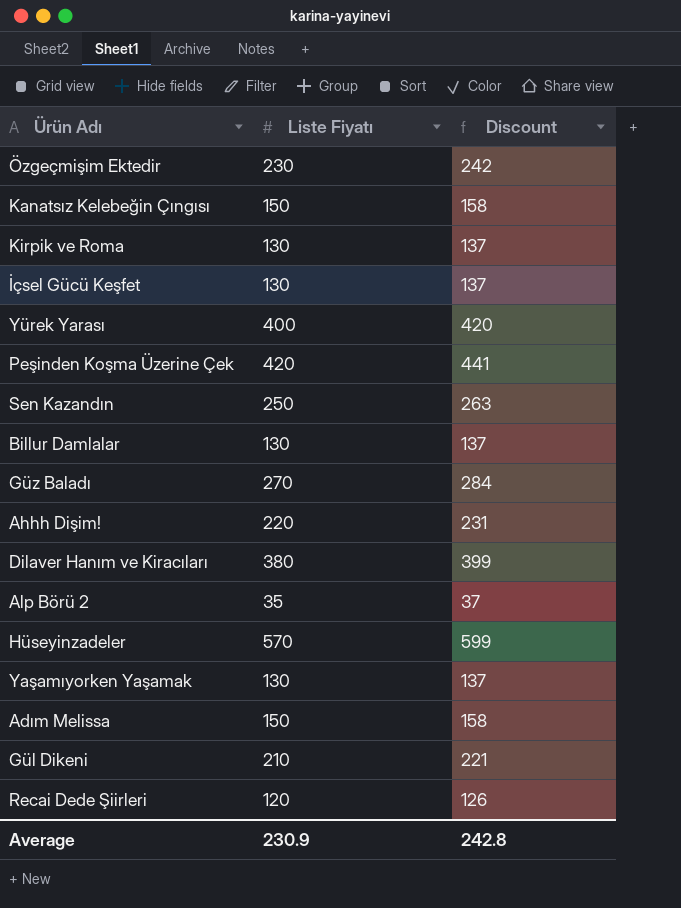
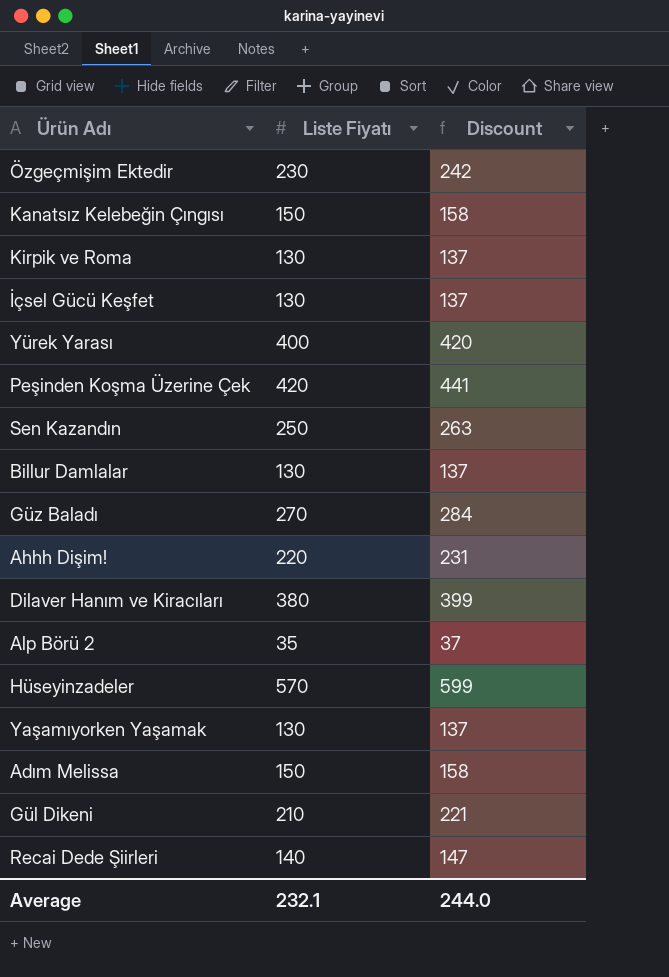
Recai Dede Şiirleri | Liste Fiyatı: 120 -> 140
Recai Dede Şiirleri | Discount: 126 -> 147
Average | Liste Fiyatı: 230.9 -> 232.1
Average | Discount: 242.8 -> 244.0

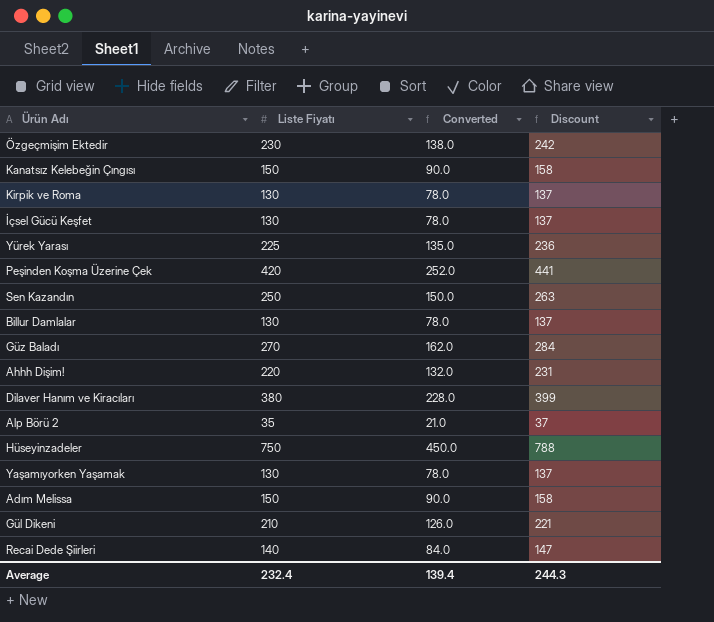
column Converted | formula: none -> [Liste Fiyatı] * 0.6
Yürek Yarası | Liste Fiyatı: 400 -> 225
Yürek Yarası | Discount: 420 -> 236
Hüseyinzadeler | Liste Fiyatı: 570 -> 750
Hüseyinzadeler | Discount: 599 -> 788
Average | Liste Fiyatı: 232.1 -> 232.4
Average | Discount: 244.0 -> 244.3

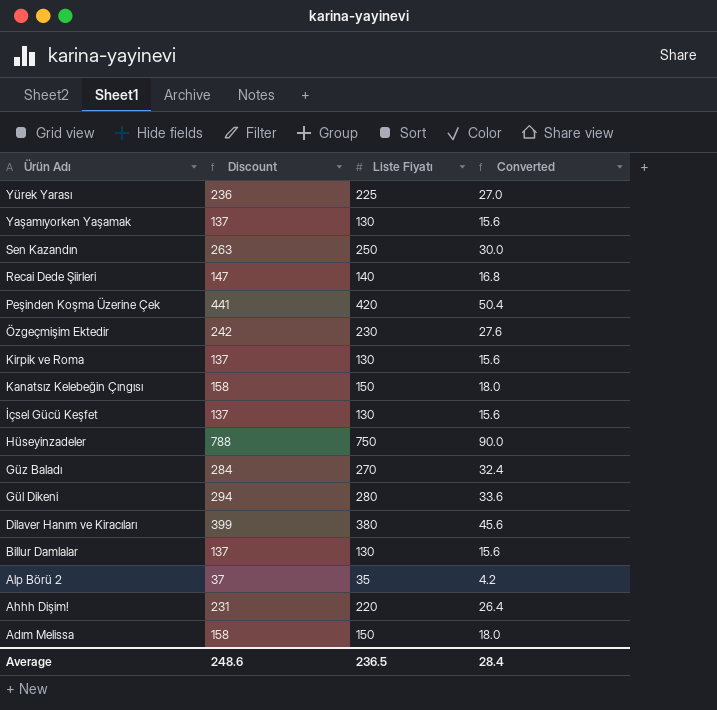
row order: none -> Ürün Adı descending
column Discount | position: 4 -> 2
column Converted | formula: [Liste Fiyatı] * 0.6 -> [Liste Fiyatı] * 0.12
Gül Dikeni | Discount: 221 -> 294
Gül Dikeni | Liste Fiyatı: 210 -> 280
Average | Discount: 244.3 -> 248.6
Average | Liste Fiyatı: 232.4 -> 236.5
Average | Converted: 139.4 -> 28.4

